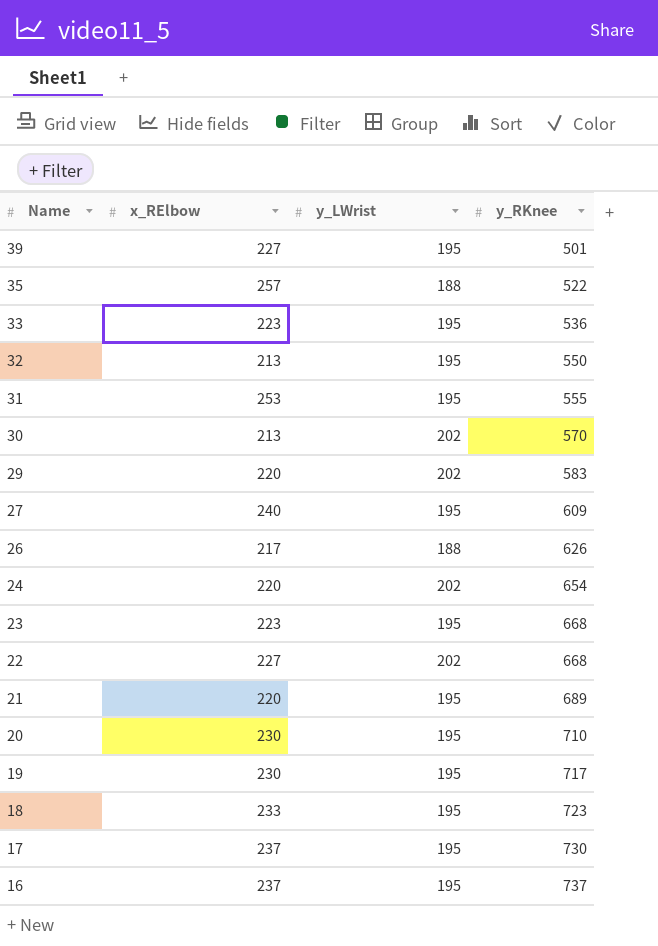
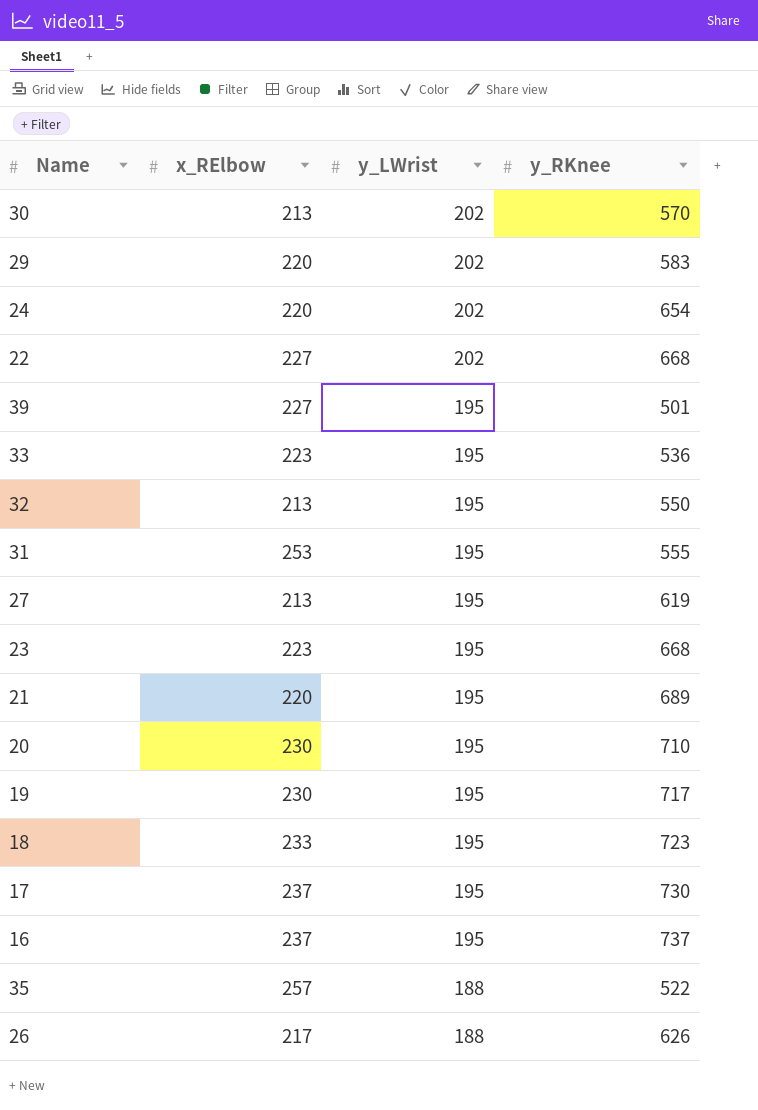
row order: Name descending -> y_LWrist descending
27 | x_RElbow: 240 -> 213
27 | y_RKnee: 609 -> 619

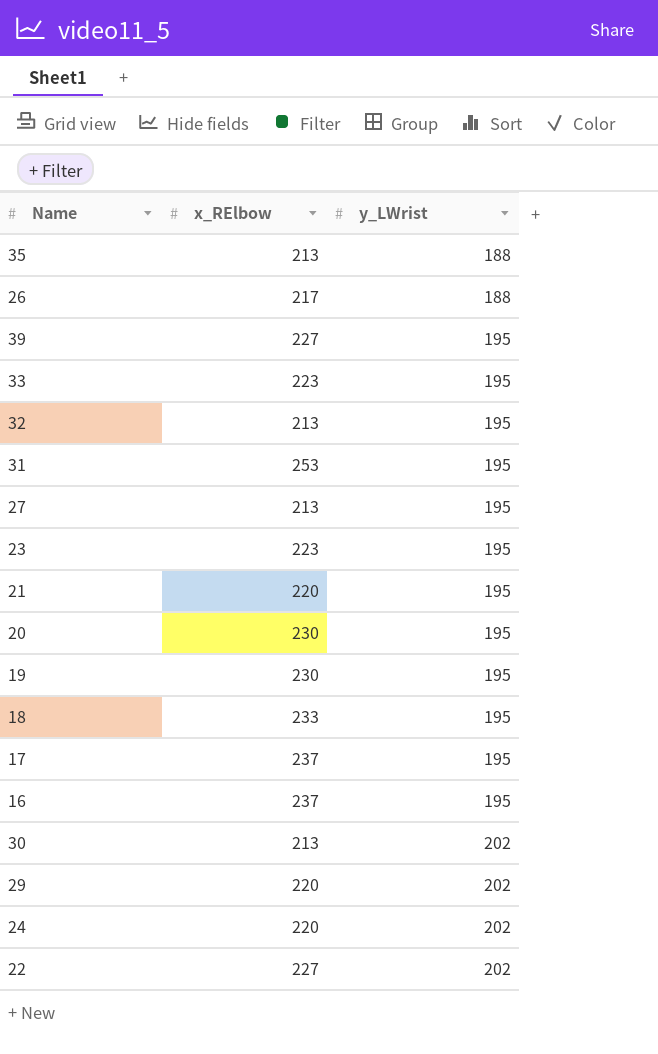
row order: y_LWrist descending -> y_LWrist ascending
column y_RKnee | position: 4 -> none
35 | x_RElbow: 257 -> 213

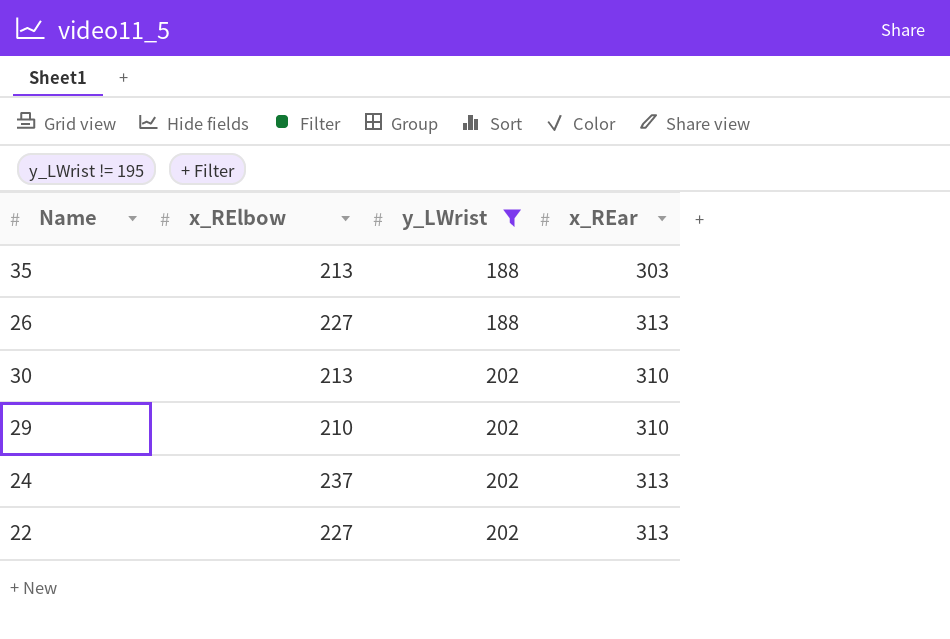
filter: none -> y_LWrist != 195
column x_REar | position: none -> 4
26 | x_RElbow: 217 -> 227
29 | x_RElbow: 220 -> 210
24 | x_RElbow: 220 -> 237

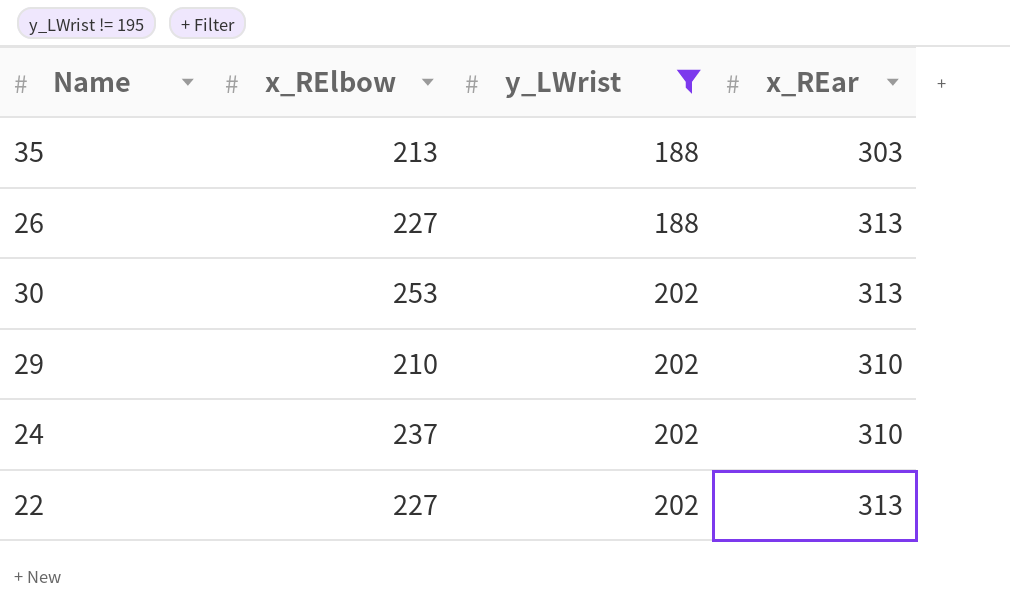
30 | x_RElbow: 213 -> 253
30 | x_REar: 310 -> 313
24 | x_REar: 313 -> 310

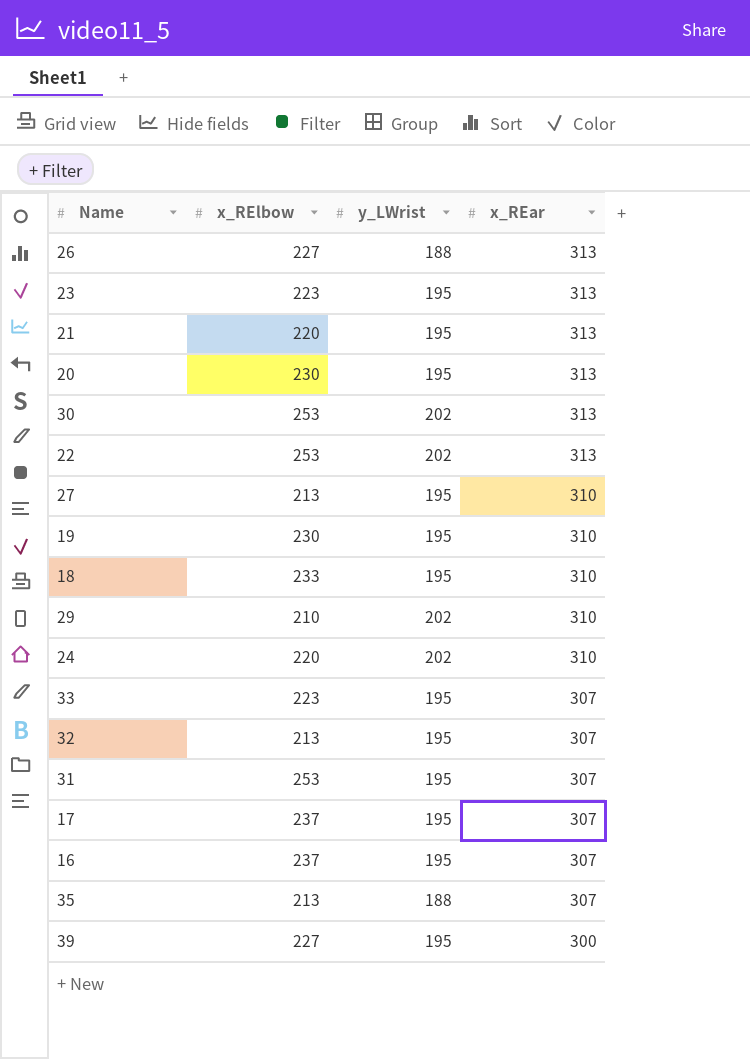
filter: y_LWrist != 195 -> none
row order: y_LWrist ascending -> x_REar descending
22 | x_RElbow: 227 -> 253
24 | x_RElbow: 237 -> 220
35 | x_REar: 303 -> 307

